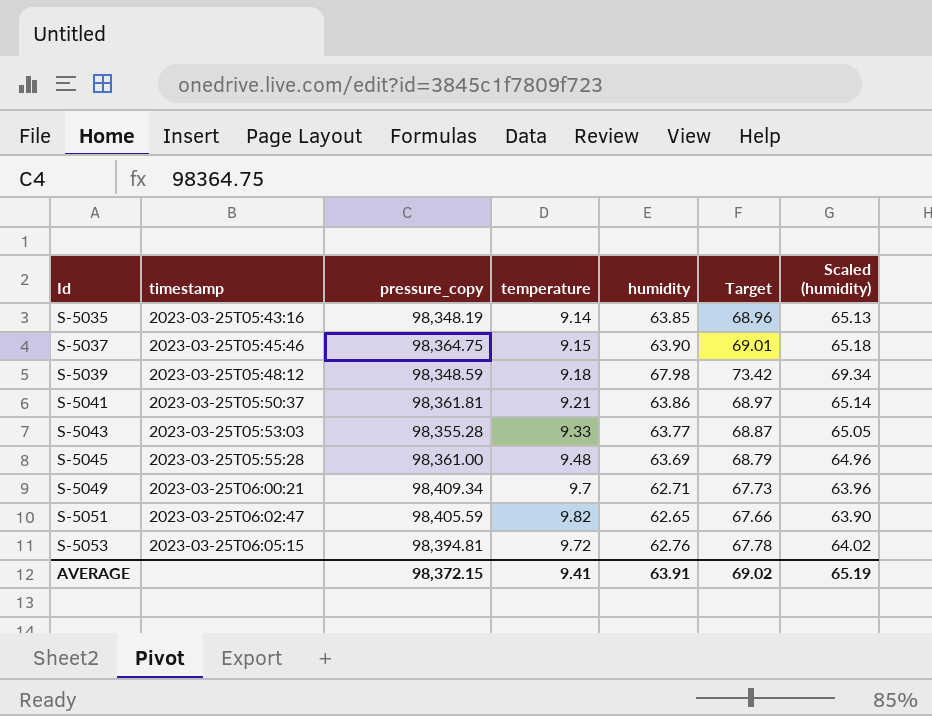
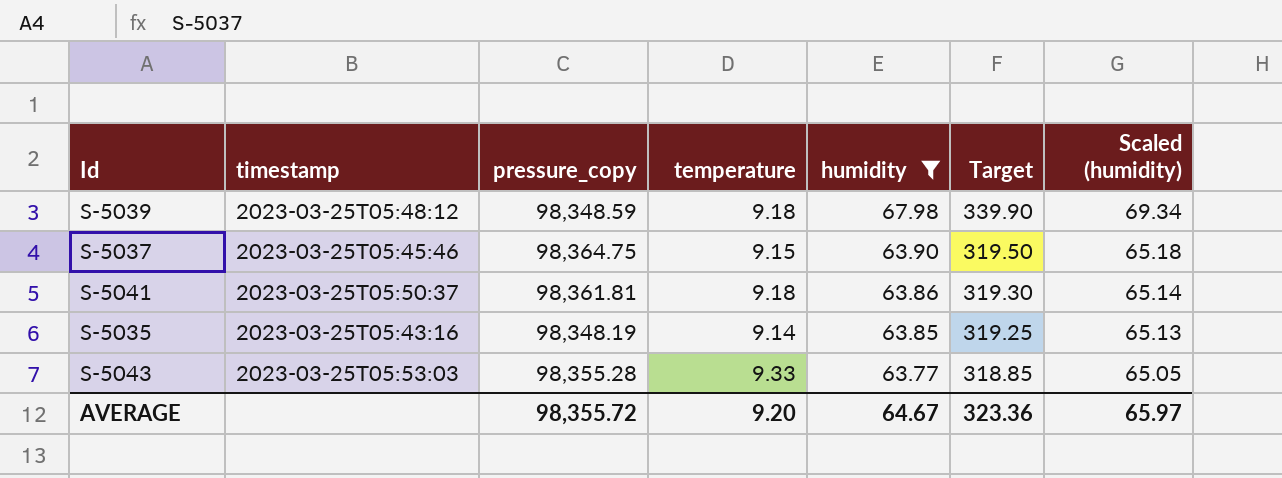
filter: none -> humidity >= 63.77
row order: Id ascending -> humidity descending
column Target | formula: [humidity] * 1.08 -> [humidity] * 5
S-5041 | temperature: 9.21 -> 9.18
AVERAGE | pressure_copy: 98,372.15 -> 98,355.72
AVERAGE | temperature: 9.41 -> 9.20
AVERAGE | humidity: 63.91 -> 64.67
AVERAGE | Target: 69.02 -> 323.36
AVERAGE | Scaled (humidity): 65.19 -> 65.97

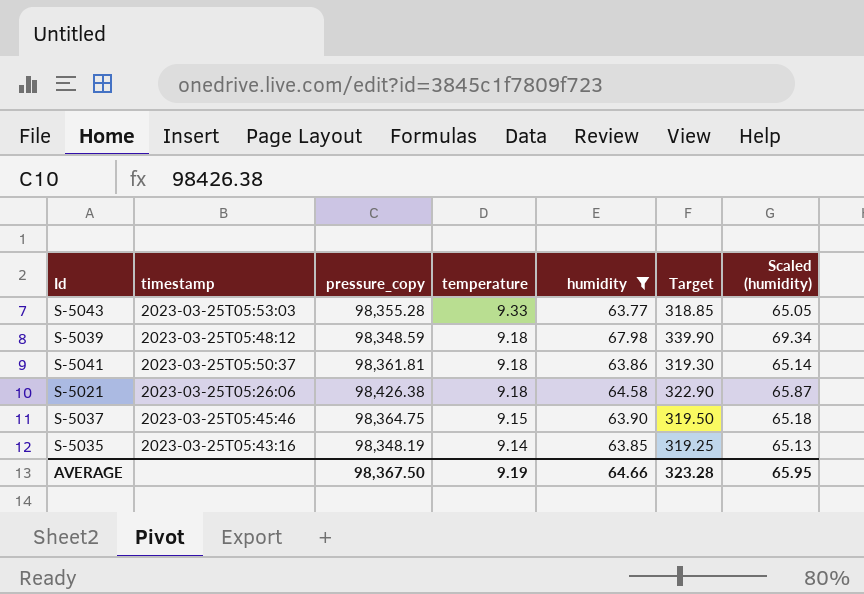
row order: humidity descending -> temperature descending
row S-5021: none -> 2023-03-25T05:26:06 | 98,426.38 | 9.18 | 64.58 | 322.90 | 65.87
AVERAGE | pressure_copy: 98,355.72 -> 98,367.50
AVERAGE | temperature: 9.20 -> 9.19
AVERAGE | humidity: 64.67 -> 64.66
AVERAGE | Target: 323.36 -> 323.28
AVERAGE | Scaled (humidity): 65.97 -> 65.95

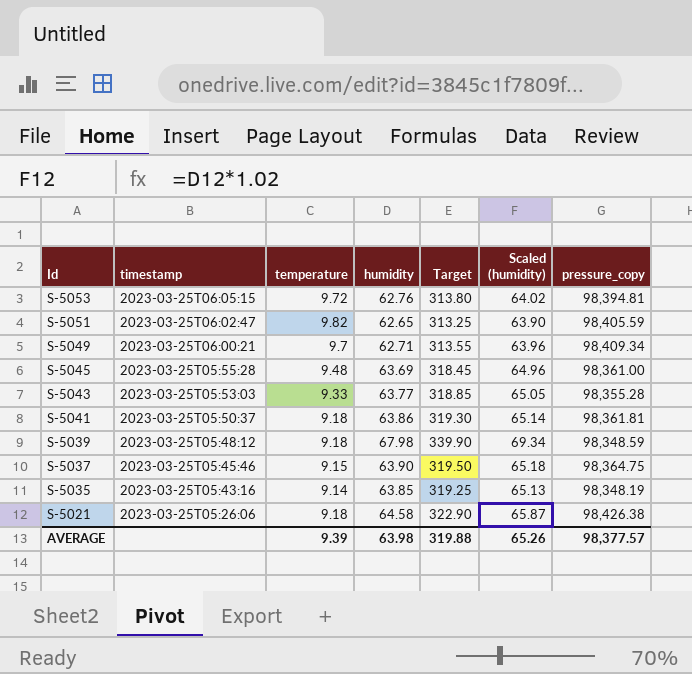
filter: humidity >= 63.77 -> none
row order: temperature descending -> Id descending
column pressure_copy | position: 3 -> 7
AVERAGE | temperature: 9.19 -> 9.39
AVERAGE | humidity: 64.66 -> 63.98
AVERAGE | Target: 323.28 -> 319.88
AVERAGE | Scaled (humidity): 65.95 -> 65.26
AVERAGE | pressure_copy: 98,367.50 -> 98,377.57

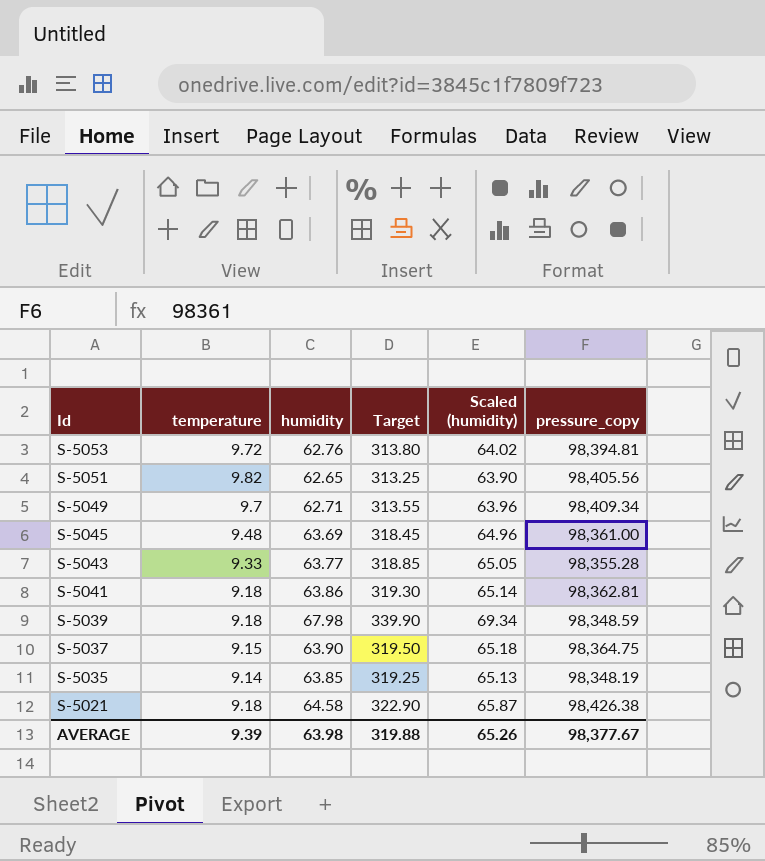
column timestamp | position: 2 -> none
S-5051 | pressure_copy: 98,405.59 -> 98,405.56
S-5041 | pressure_copy: 98,361.81 -> 98,362.81
AVERAGE | pressure_copy: 98,377.57 -> 98,377.67

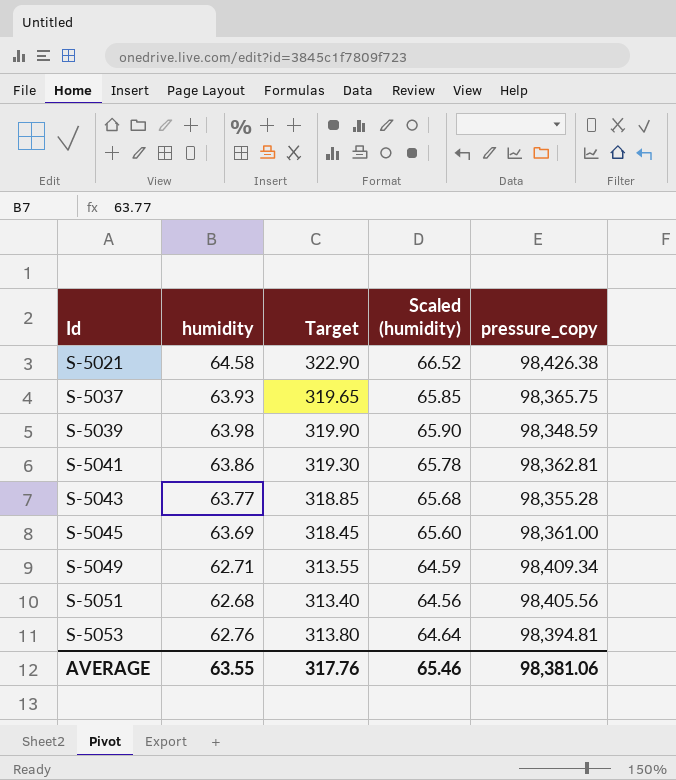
row order: Id descending -> Id ascending
column temperature | position: 2 -> none
column Scaled (humidity) | formula: [humidity] * 1.02 -> [humidity] * 1.03
row S-5035: 9.14 | 63.85 | 319.25 | 65.13 | 98,348.19 -> none
S-5037 | humidity: 63.90 -> 63.93
S-5037 | Target: 319.50 -> 319.65
S-5037 | pressure_copy: 98,364.75 -> 98,365.75
S-5039 | humidity: 67.98 -> 63.98
S-5039 | Target: 339.90 -> 319.90
S-5051 | humidity: 62.65 -> 62.68
S-5051 | Target: 313.25 -> 313.40
AVERAGE | humidity: 63.98 -> 63.55
AVERAGE | Target: 319.88 -> 317.76
AVERAGE | Scaled (humidity): 65.26 -> 65.46
AVERAGE | pressure_copy: 98,377.67 -> 98,381.06

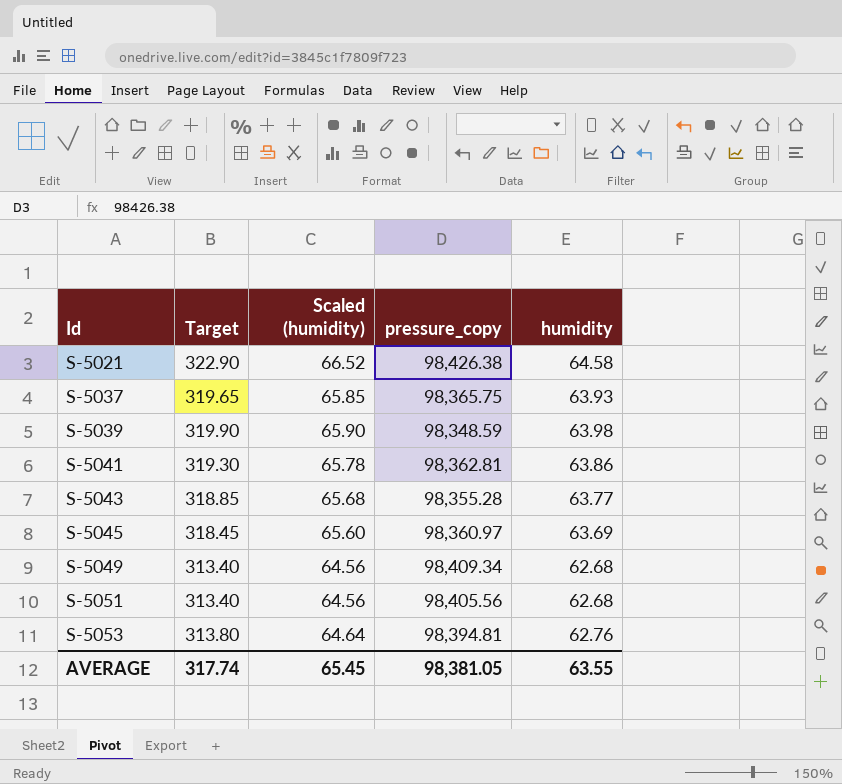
column humidity | position: 2 -> 5
S-5045 | pressure_copy: 98,361.00 -> 98,360.97
S-5049 | Target: 313.55 -> 313.40
S-5049 | Scaled (humidity): 64.59 -> 64.56
S-5049 | humidity: 62.71 -> 62.68
AVERAGE | Target: 317.76 -> 317.74
AVERAGE | Scaled (humidity): 65.46 -> 65.45
AVERAGE | pressure_copy: 98,381.06 -> 98,381.05

